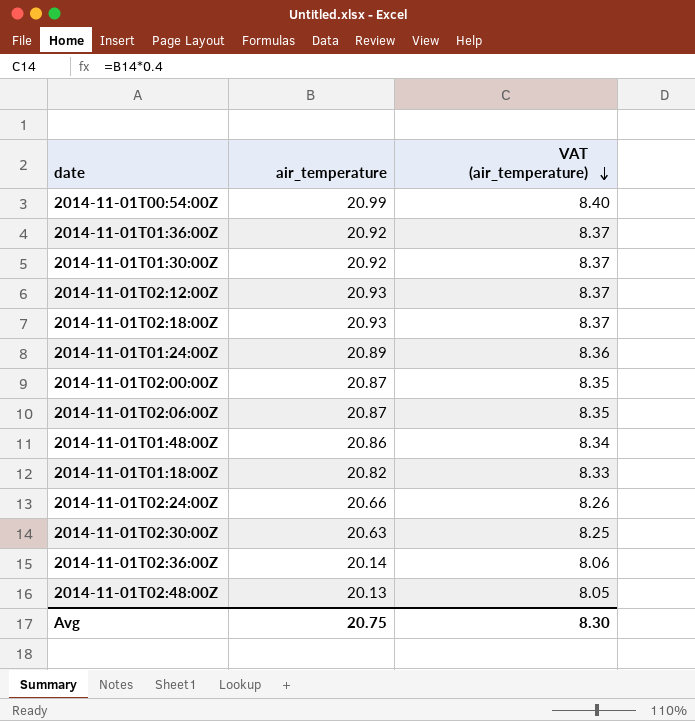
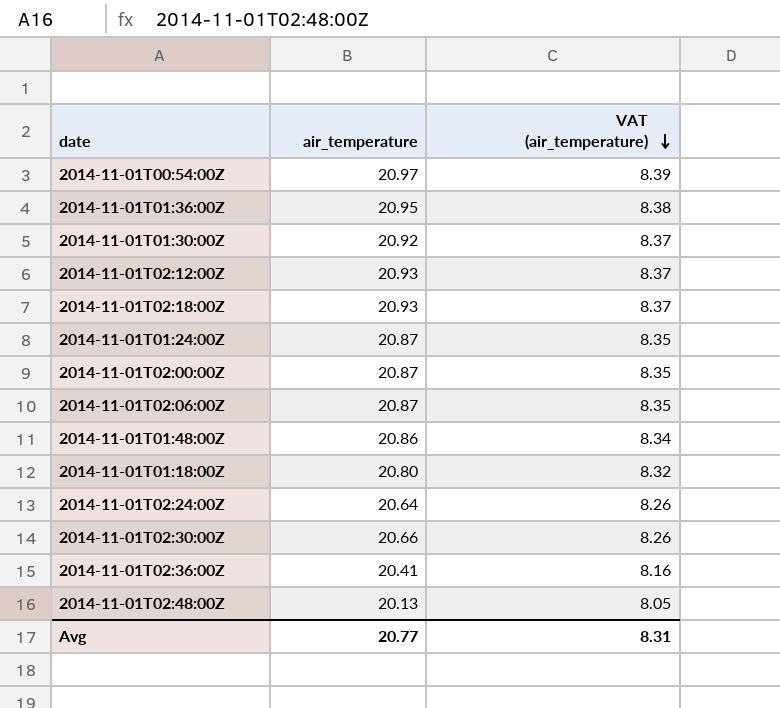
2014-11-01T00:54:00Z | air_temperature: 20.99 -> 20.97
2014-11-01T00:54:00Z | VAT (air_temperature): 8.40 -> 8.39
2014-11-01T01:36:00Z | air_temperature: 20.92 -> 20.95
2014-11-01T01:36:00Z | VAT (air_temperature): 8.37 -> 8.38
2014-11-01T01:24:00Z | air_temperature: 20.89 -> 20.87
2014-11-01T01:24:00Z | VAT (air_temperature): 8.36 -> 8.35
2014-11-01T01:18:00Z | air_temperature: 20.82 -> 20.80
2014-11-01T01:18:00Z | VAT (air_temperature): 8.33 -> 8.32
2014-11-01T02:24:00Z | air_temperature: 20.66 -> 20.64
2014-11-01T02:30:00Z | air_temperature: 20.63 -> 20.66
2014-11-01T02:30:00Z | VAT (air_temperature): 8.25 -> 8.26
2014-11-01T02:36:00Z | air_temperature: 20.14 -> 20.41
2014-11-01T02:36:00Z | VAT (air_temperature): 8.06 -> 8.16
Avg | air_temperature: 20.75 -> 20.77
Avg | VAT (air_temperature): 8.30 -> 8.31

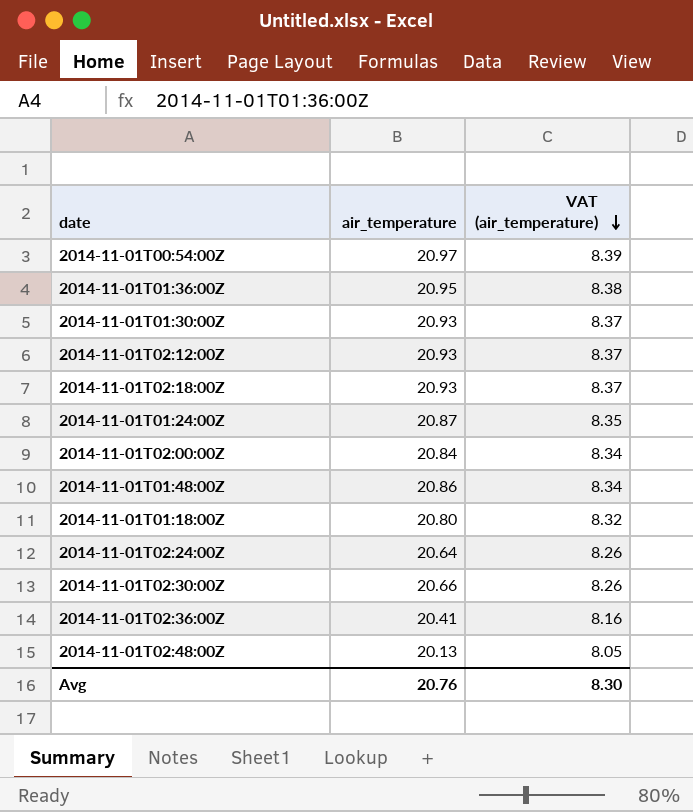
row 2014-11-01T02:06:00Z: 20.87 | 8.35 -> none
2014-11-01T01:30:00Z | air_temperature: 20.92 -> 20.93
2014-11-01T02:00:00Z | air_temperature: 20.87 -> 20.84
2014-11-01T02:00:00Z | VAT (air_temperature): 8.35 -> 8.34
Avg | air_temperature: 20.77 -> 20.76
Avg | VAT (air_temperature): 8.31 -> 8.30

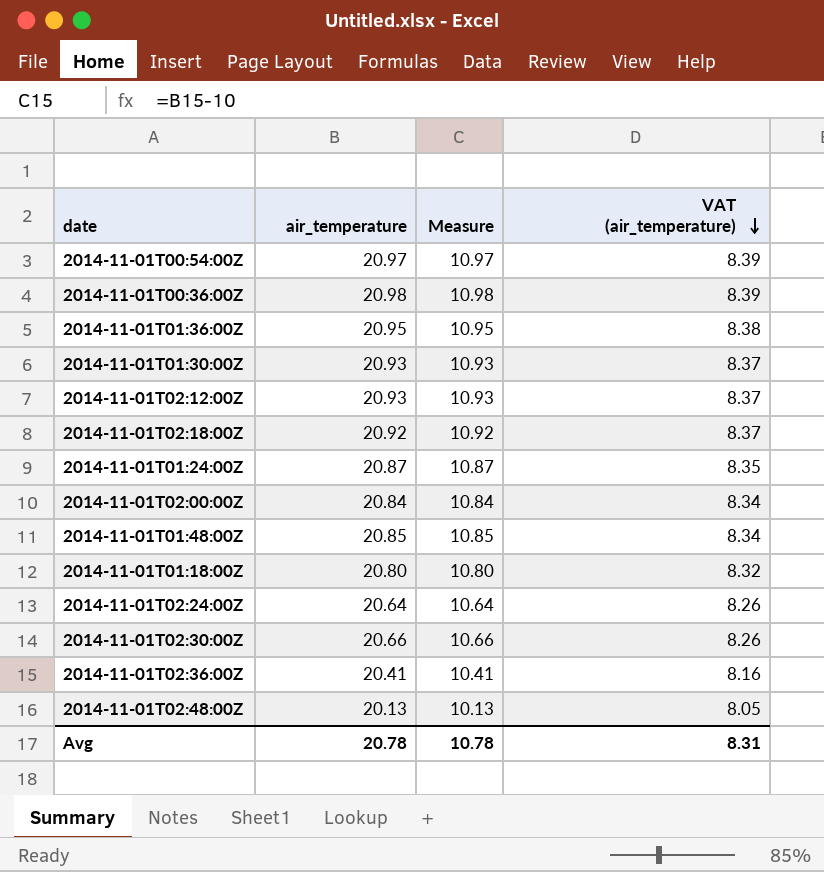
column Measure | formula: none -> [air_temperature] - 10
row 2014-11-01T00:36:00Z: none -> 20.98 | 10.98 | 8.39
2014-11-01T02:18:00Z | air_temperature: 20.93 -> 20.92
2014-11-01T01:48:00Z | air_temperature: 20.86 -> 20.85
Avg | air_temperature: 20.76 -> 20.78
Avg | VAT (air_temperature): 8.30 -> 8.31

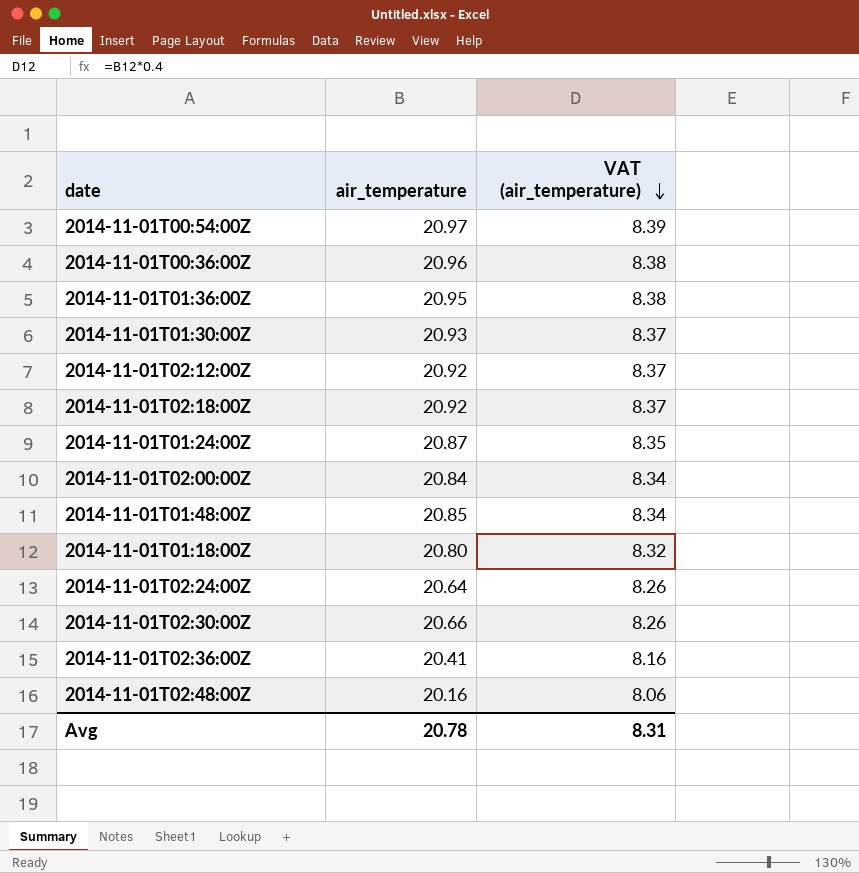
column Measure | formula: [air_temperature] - 10 -> none
2014-11-01T00:36:00Z | air_temperature: 20.98 -> 20.96
2014-11-01T00:36:00Z | VAT (air_temperature): 8.39 -> 8.38
2014-11-01T02:12:00Z | air_temperature: 20.93 -> 20.92
2014-11-01T02:48:00Z | air_temperature: 20.13 -> 20.16
2014-11-01T02:48:00Z | VAT (air_temperature): 8.05 -> 8.06

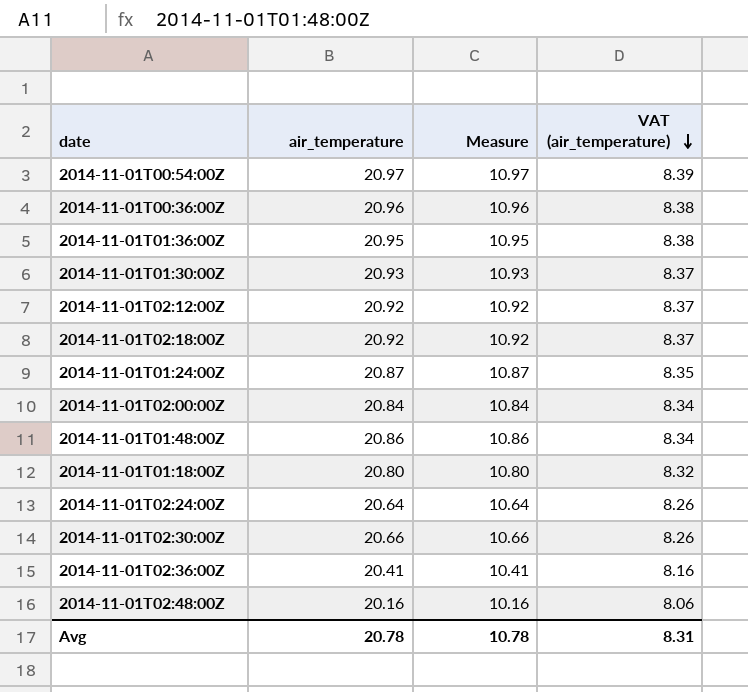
column Measure | formula: none -> [air_temperature] - 10
2014-11-01T01:48:00Z | air_temperature: 20.85 -> 20.86

